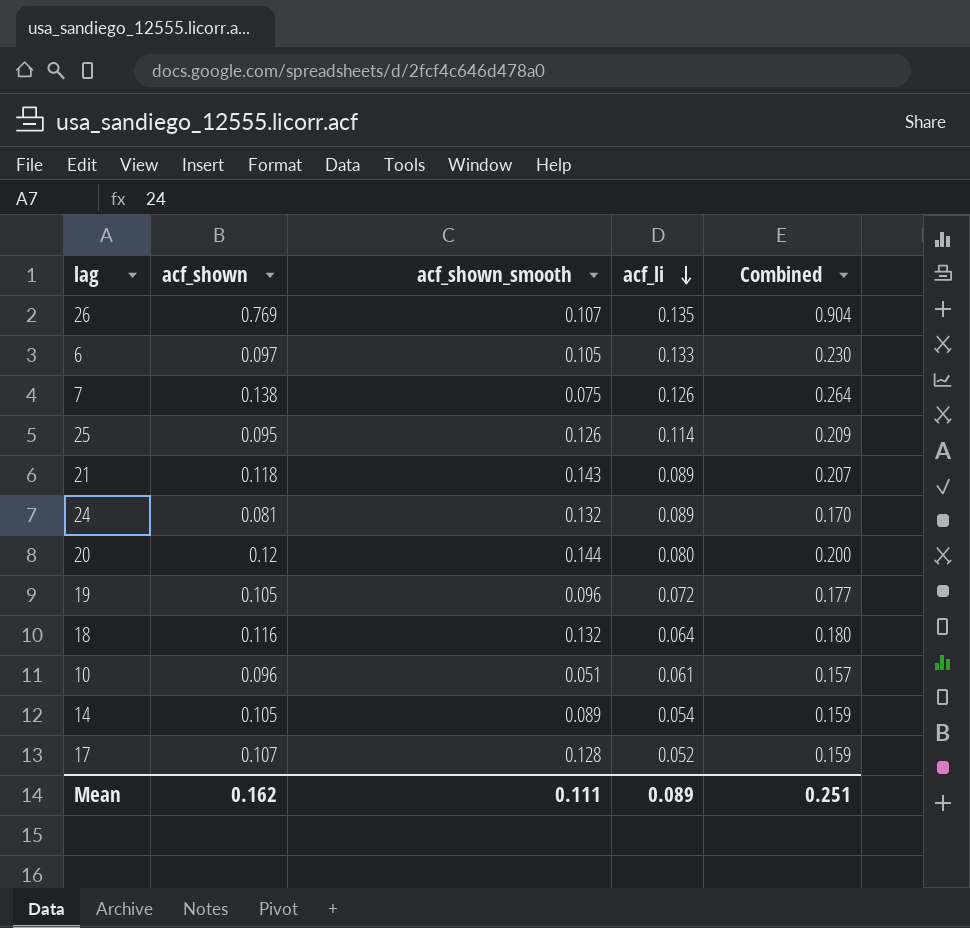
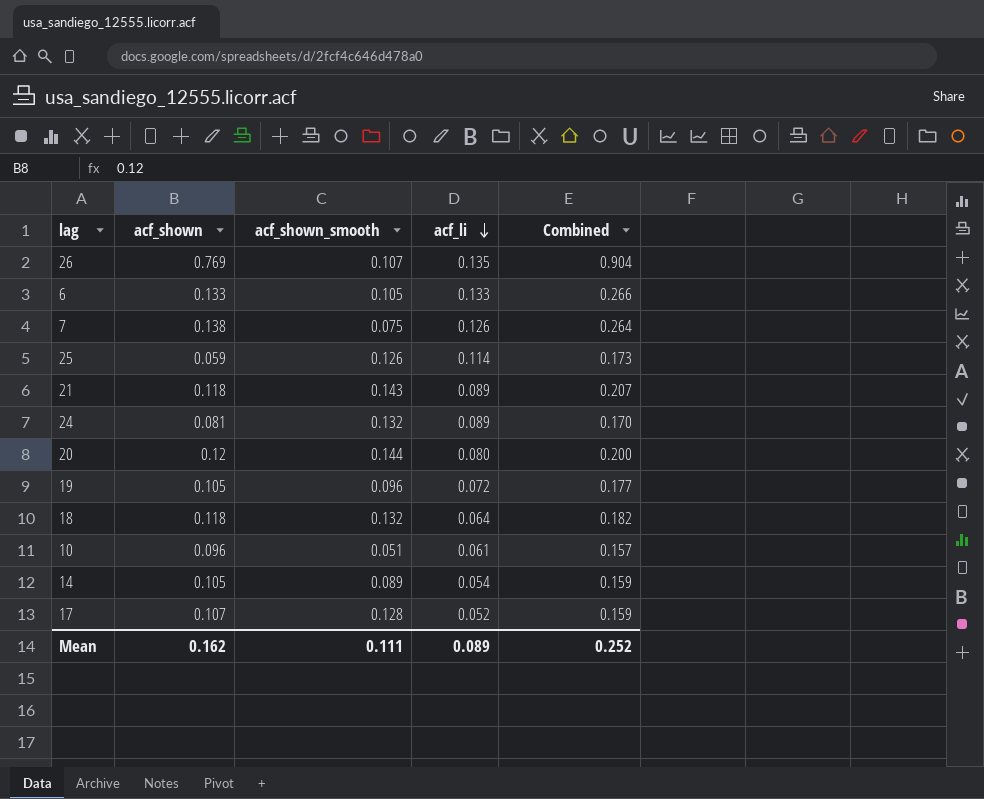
6 | acf_shown: 0.097 -> 0.133
6 | Combined: 0.230 -> 0.266
25 | acf_shown: 0.095 -> 0.059
25 | Combined: 0.209 -> 0.173
18 | acf_shown: 0.116 -> 0.118
18 | Combined: 0.180 -> 0.182
Mean | Combined: 0.251 -> 0.252

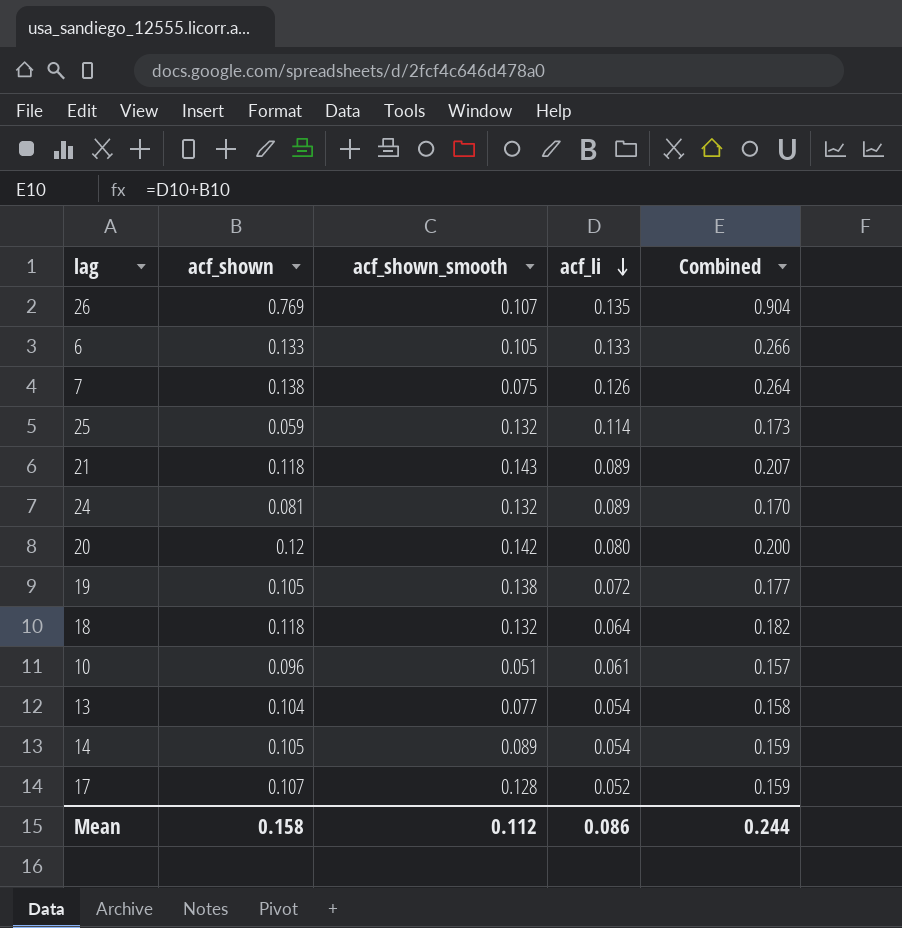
25 | acf_shown_smooth: 0.126 -> 0.132
20 | acf_shown_smooth: 0.144 -> 0.142
19 | acf_shown_smooth: 0.096 -> 0.138
row 13: none -> 0.104 | 0.077 | 0.054 | 0.158
Mean | acf_shown: 0.162 -> 0.158
Mean | acf_shown_smooth: 0.111 -> 0.112
Mean | acf_li: 0.089 -> 0.086
Mean | Combined: 0.252 -> 0.244

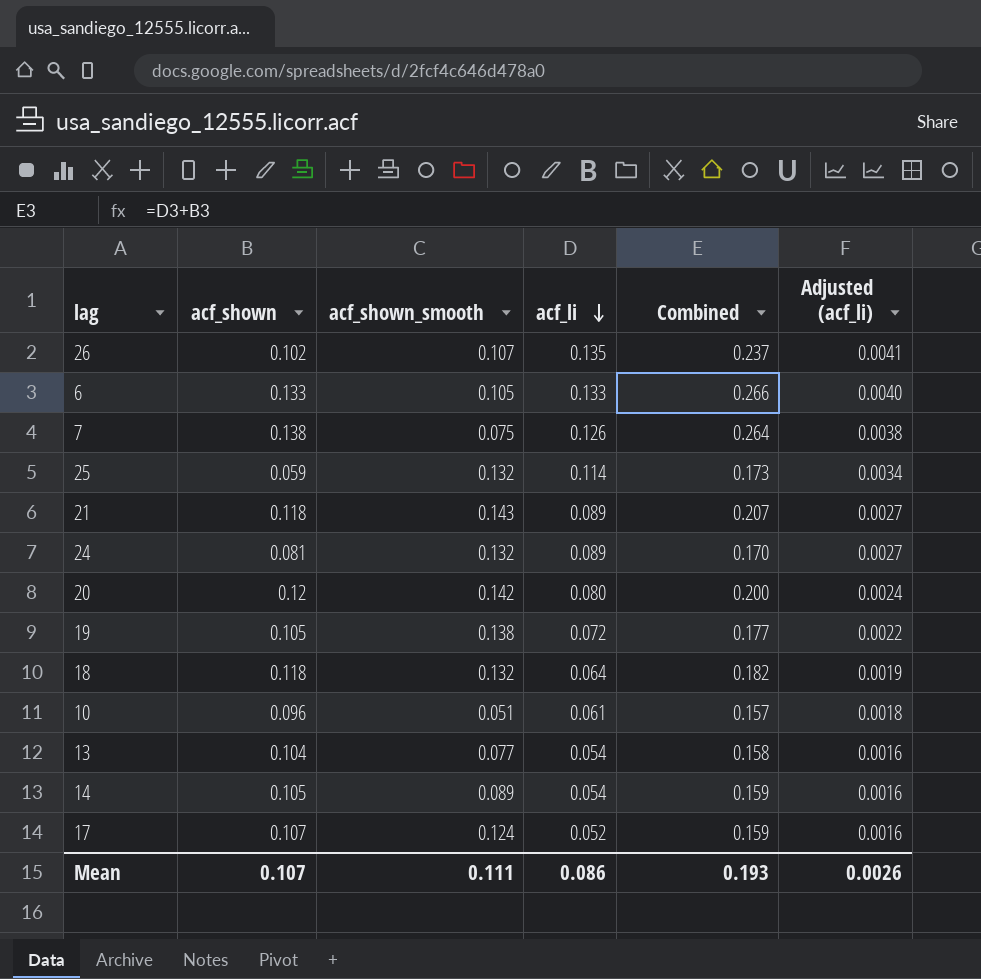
column Adjusted (acf_li) | formula: none -> [acf_li] * 0.03
26 | acf_shown: 0.769 -> 0.102
26 | Combined: 0.904 -> 0.237
17 | acf_shown_smooth: 0.128 -> 0.124
Mean | acf_shown: 0.158 -> 0.107
Mean | acf_shown_smooth: 0.112 -> 0.111
Mean | Combined: 0.244 -> 0.193

